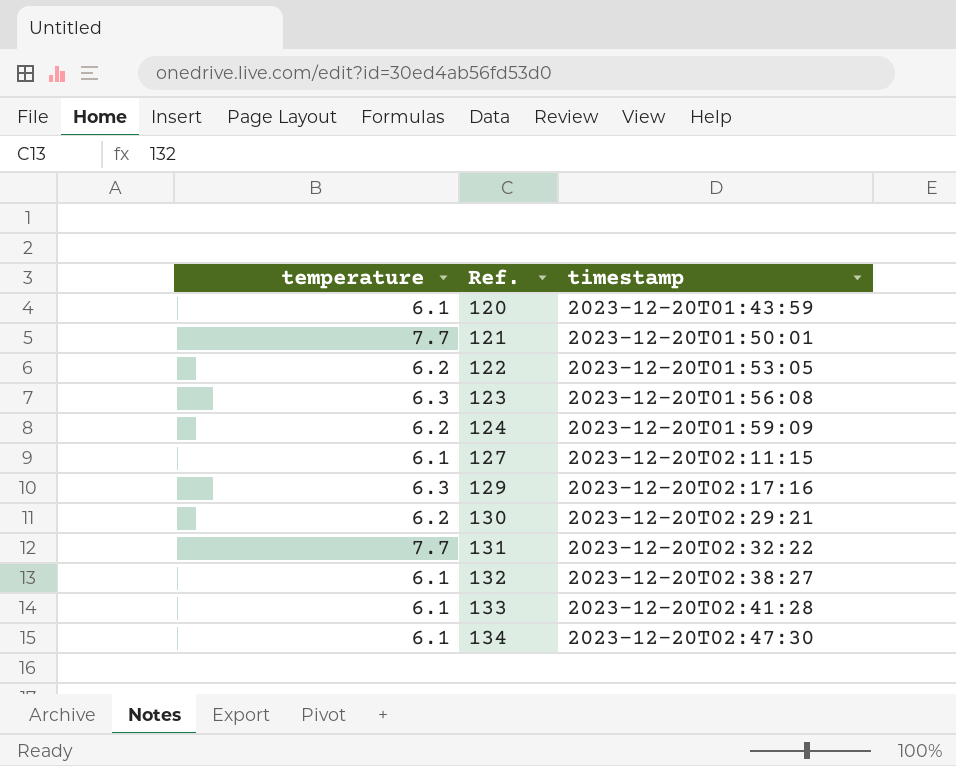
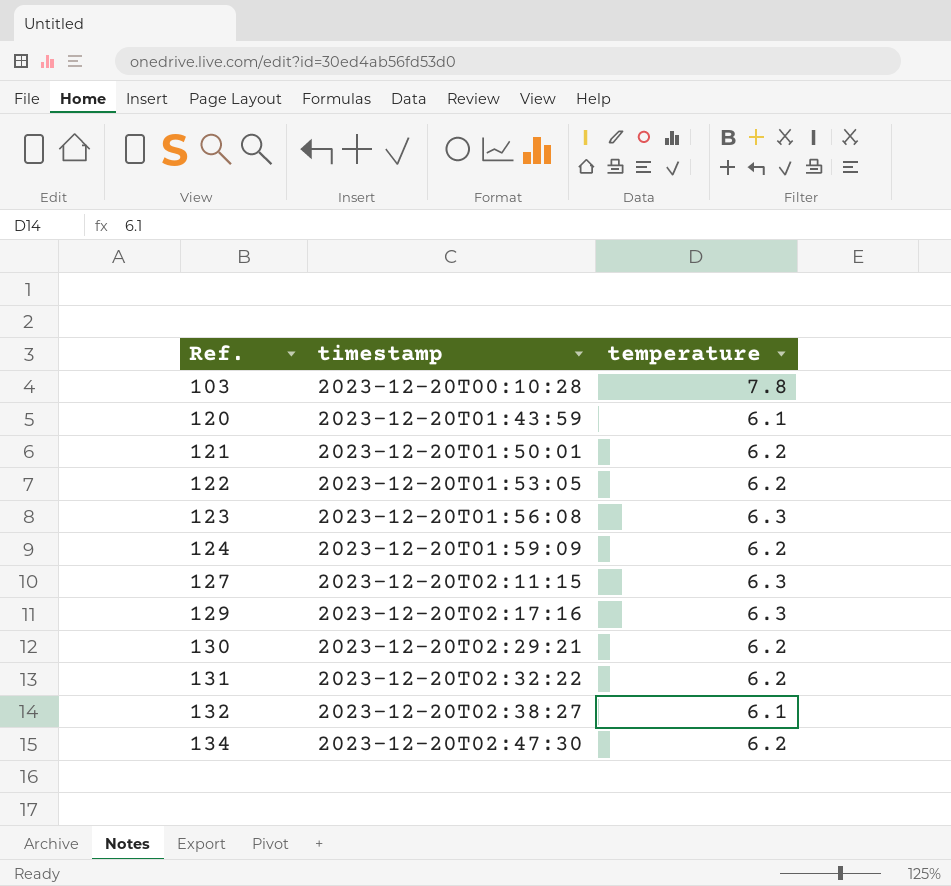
column temperature | position: 1 -> 3
row 133: 6.1 | 2023-12-20T02:41:28 -> none
row 103: none -> 2023-12-20T00:10:28 | 7.8
121 | temperature: 7.7 -> 6.2
127 | temperature: 6.1 -> 6.3
131 | temperature: 7.7 -> 6.2
134 | temperature: 6.1 -> 6.2

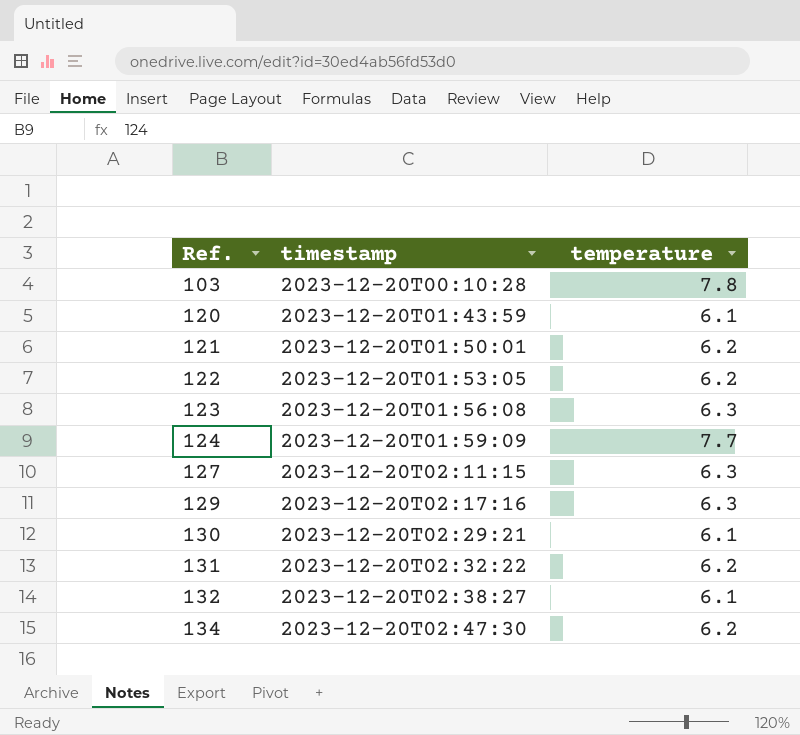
124 | temperature: 6.2 -> 7.7
130 | temperature: 6.2 -> 6.1

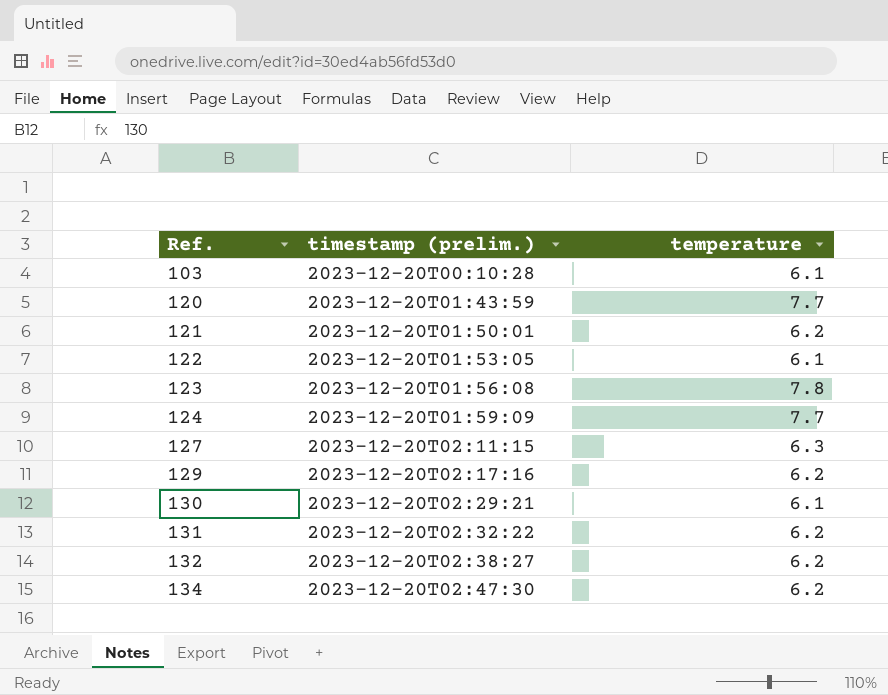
column name: timestamp -> timestamp (prelim.)
103 | temperature: 7.8 -> 6.1
120 | temperature: 6.1 -> 7.7
122 | temperature: 6.2 -> 6.1
123 | temperature: 6.3 -> 7.8
129 | temperature: 6.3 -> 6.2
132 | temperature: 6.1 -> 6.2

